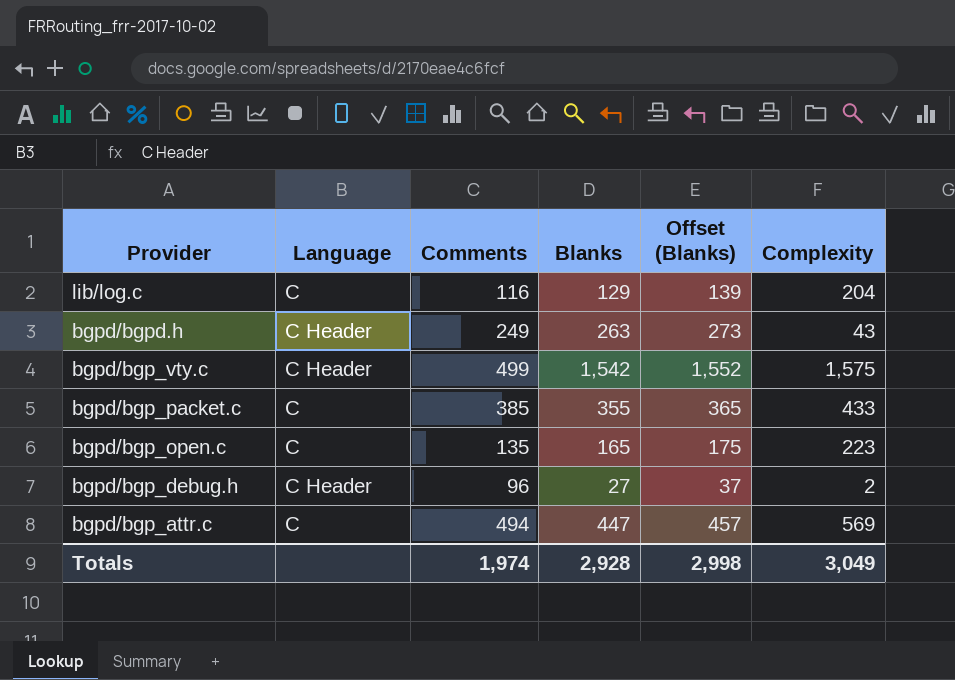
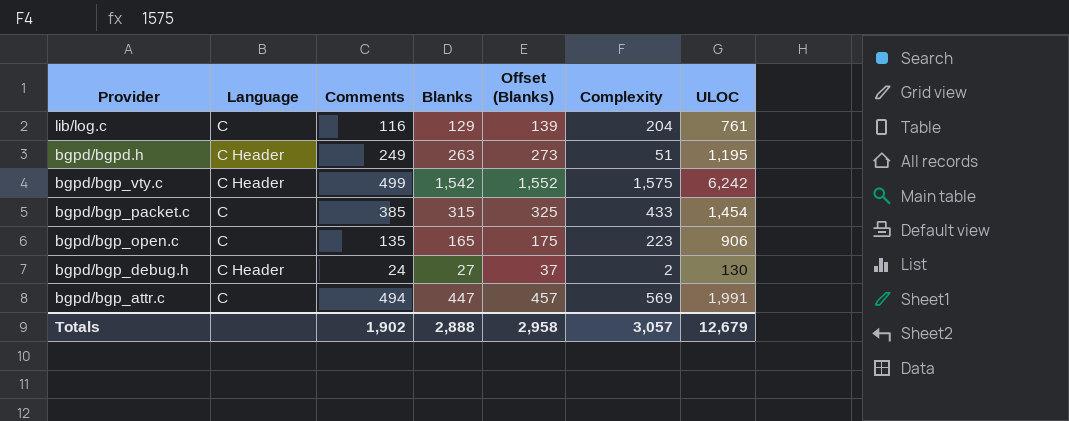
column ULOC | position: none -> 7
bgpd/bgpd.h | Complexity: 43 -> 51
bgpd/bgp_packet.c | Blanks: 355 -> 315
bgpd/bgp_packet.c | Offset (Blanks): 365 -> 325
bgpd/bgp_debug.h | Comments: 96 -> 24
Totals | Comments: 1,974 -> 1,902
Totals | Blanks: 2,928 -> 2,888
Totals | Offset (Blanks): 2,998 -> 2,958
Totals | Complexity: 3,049 -> 3,057

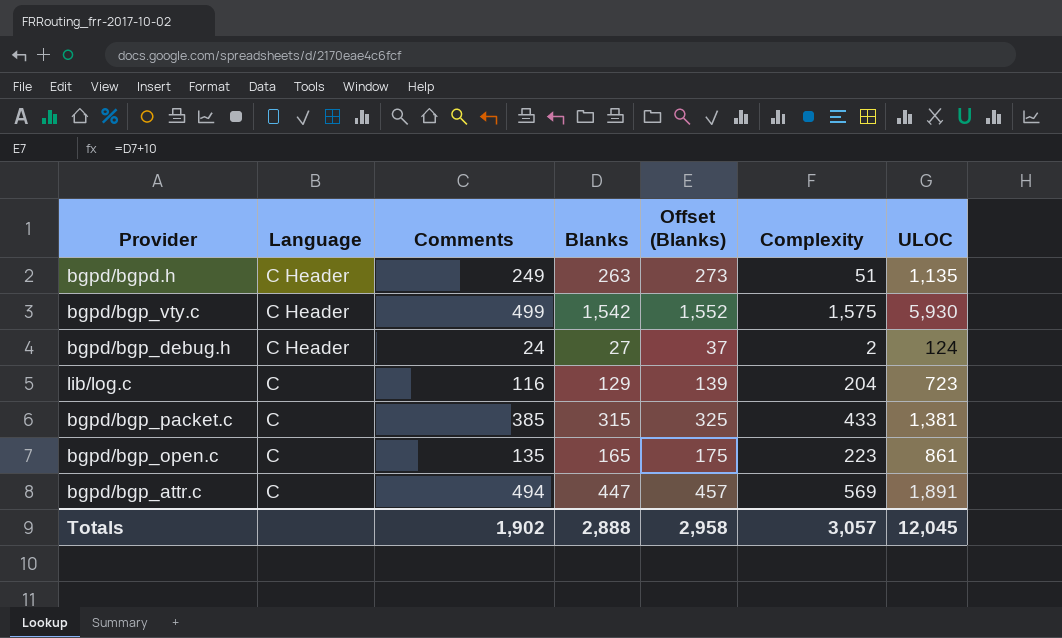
row order: Provider descending -> Language descending
bgpd/bgpd.h | ULOC: 1,195 -> 1,135
bgpd/bgp_vty.c | ULOC: 6,242 -> 5,930
bgpd/bgp_debug.h | ULOC: 130 -> 124
lib/log.c | ULOC: 761 -> 723
bgpd/bgp_packet.c | ULOC: 1,454 -> 1,381
bgpd/bgp_open.c | ULOC: 906 -> 861
bgpd/bgp_attr.c | ULOC: 1,991 -> 1,891
Totals | ULOC: 12,679 -> 12,045

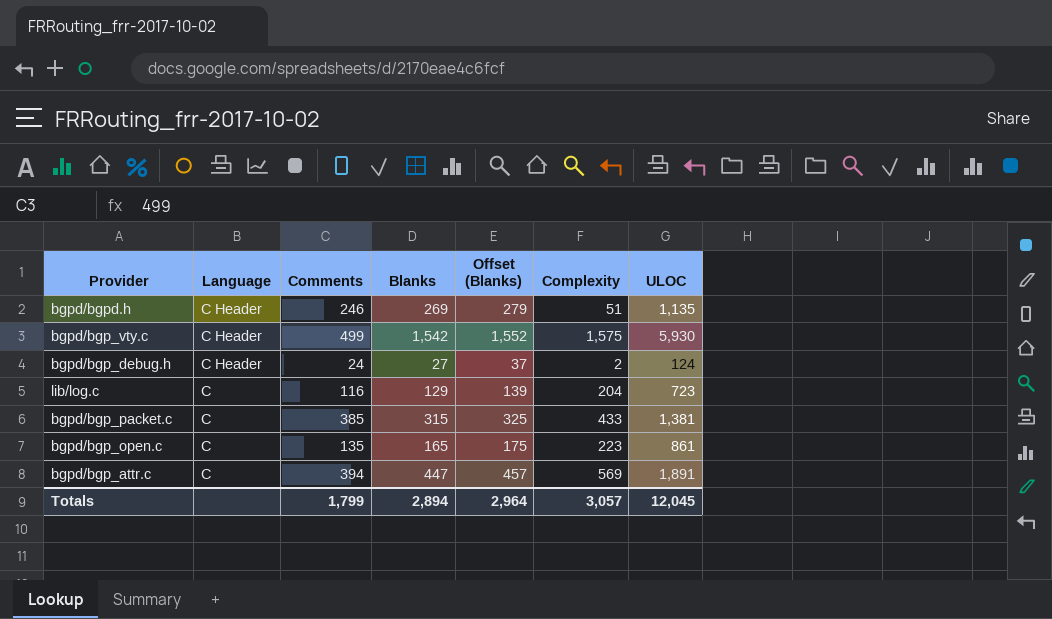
bgpd/bgpd.h | Comments: 249 -> 246
bgpd/bgpd.h | Blanks: 263 -> 269
bgpd/bgpd.h | Offset (Blanks): 273 -> 279
bgpd/bgp_attr.c | Comments: 494 -> 394
Totals | Comments: 1,902 -> 1,799
Totals | Blanks: 2,888 -> 2,894
Totals | Offset (Blanks): 2,958 -> 2,964

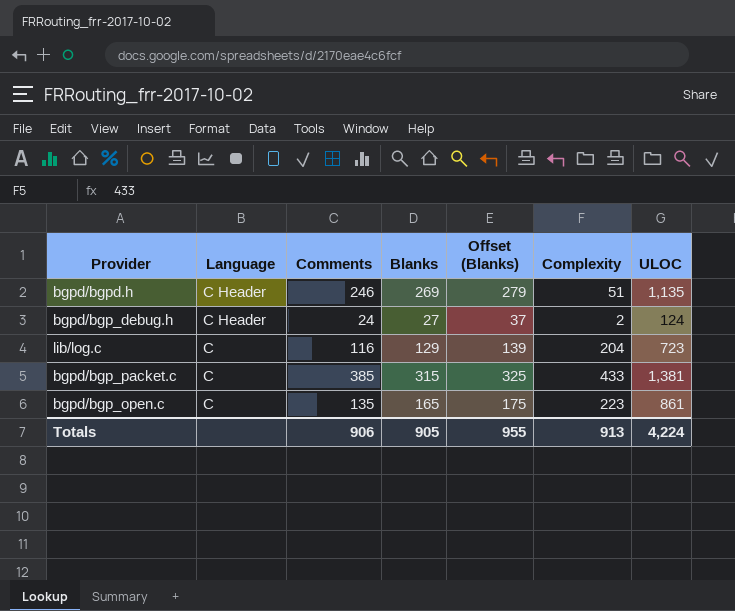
row bgpd/bgp_vty.c: C Header | 499 | 1,542 | 1,552 | 1,575 | 5,930 -> none
row bgpd/bgp_attr.c: C | 394 | 447 | 457 | 569 | 1,891 -> none
Totals | Comments: 1,799 -> 906
Totals | Blanks: 2,894 -> 905
Totals | Offset (Blanks): 2,964 -> 955
Totals | Complexity: 3,057 -> 913
Totals | ULOC: 12,045 -> 4,224

